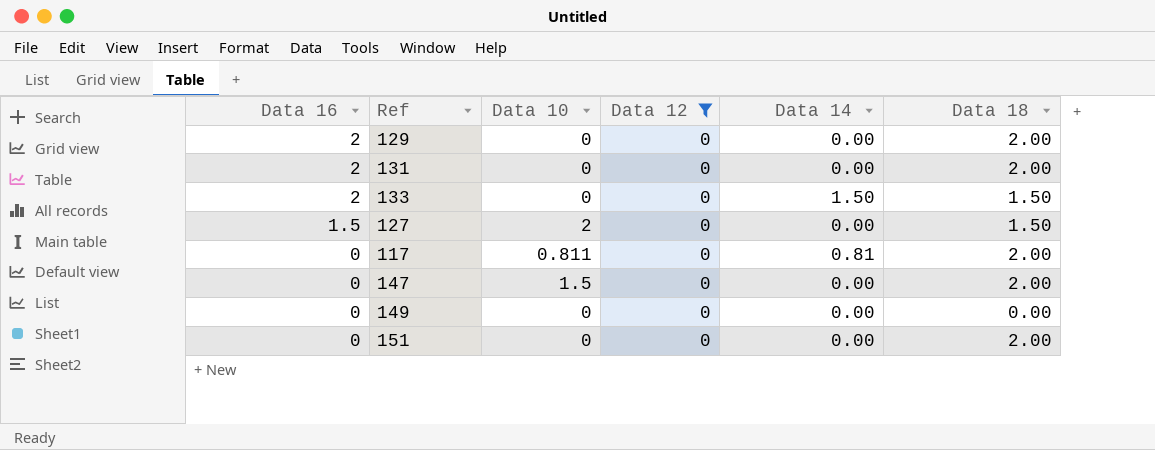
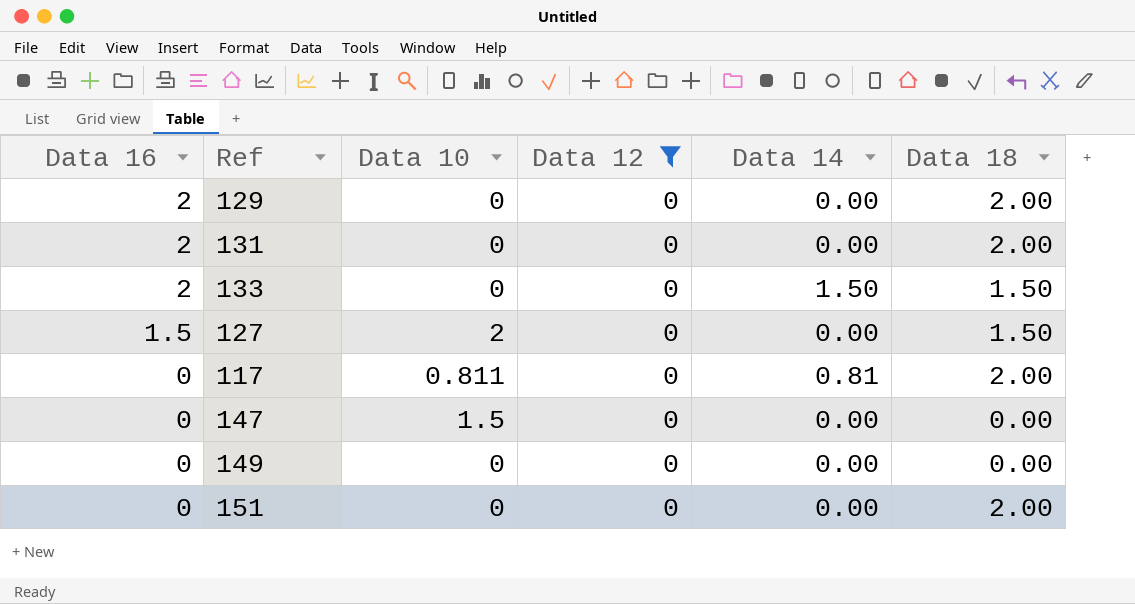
147 | Data 18: 2.00 -> 0.00

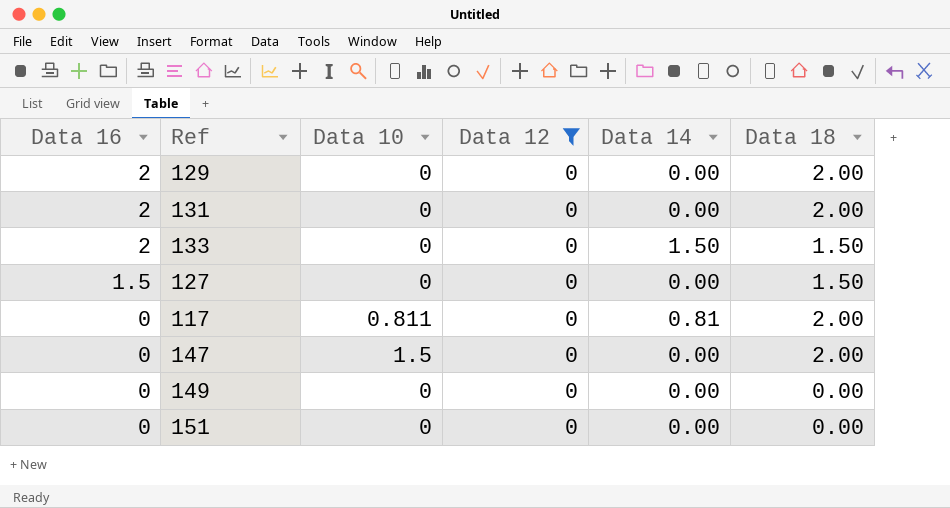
127 | Data 10: 2 -> 0
147 | Data 18: 0.00 -> 2.00
151 | Data 18: 2.00 -> 0.00

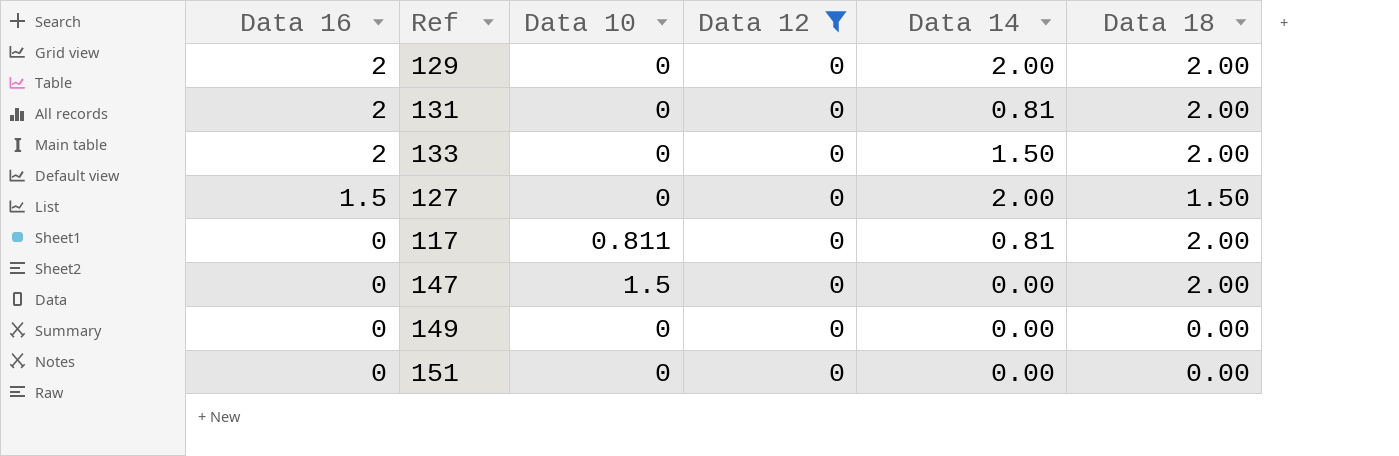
129 | Data 14: 0.00 -> 2.00
131 | Data 14: 0.00 -> 0.81
133 | Data 18: 1.50 -> 2.00
127 | Data 14: 0.00 -> 2.00

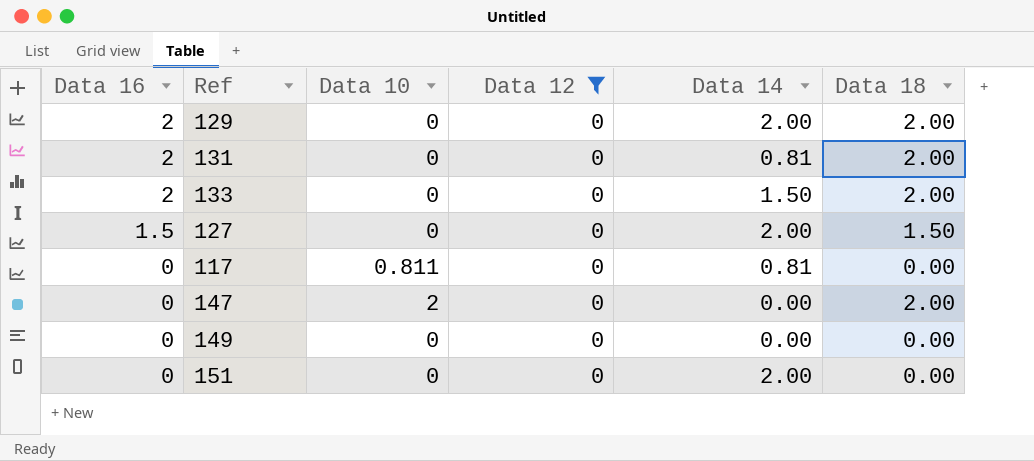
117 | Data 18: 2.00 -> 0.00
147 | Data 10: 1.5 -> 2
151 | Data 14: 0.00 -> 2.00

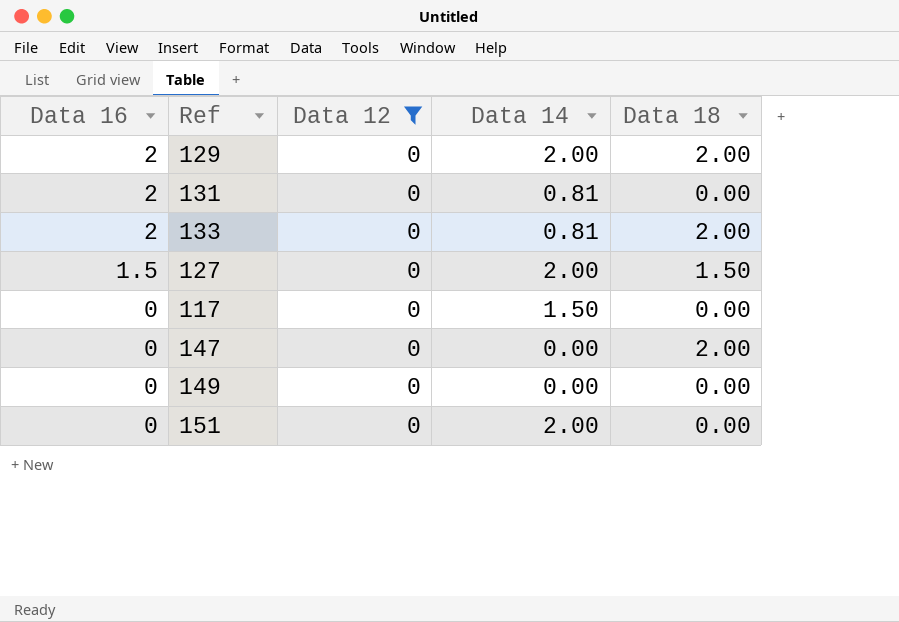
column Data 10 | position: 3 -> none
131 | Data 18: 2.00 -> 0.00
133 | Data 14: 1.50 -> 0.81
117 | Data 14: 0.81 -> 1.50

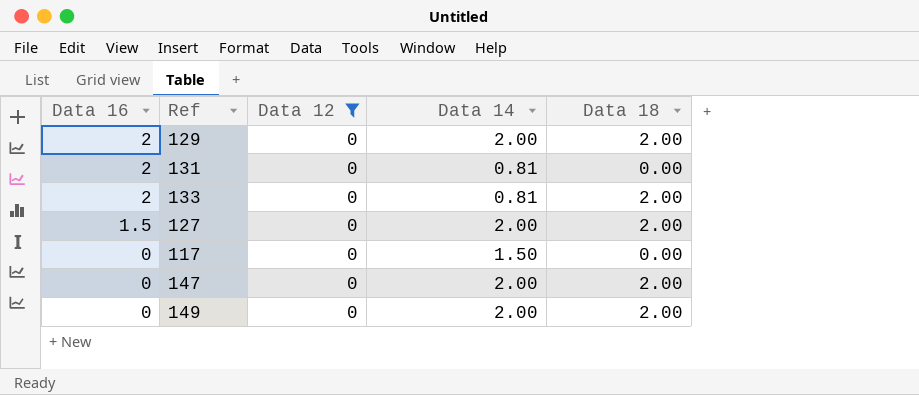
row 151: 0 | 0 | 2.00 | 0.00 -> none
127 | Data 18: 1.50 -> 2.00
147 | Data 14: 0.00 -> 2.00
149 | Data 14: 0.00 -> 2.00
149 | Data 18: 0.00 -> 2.00

